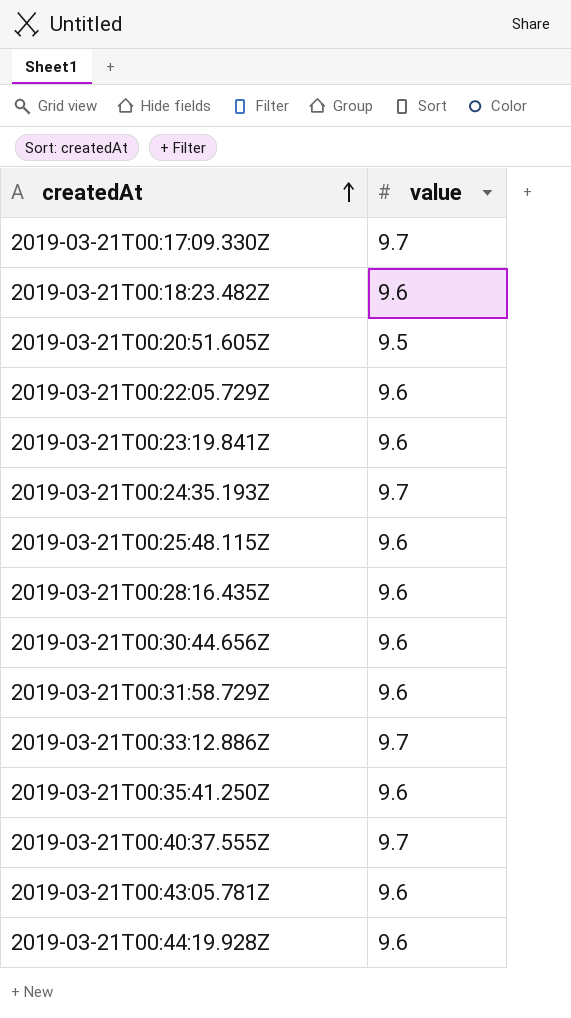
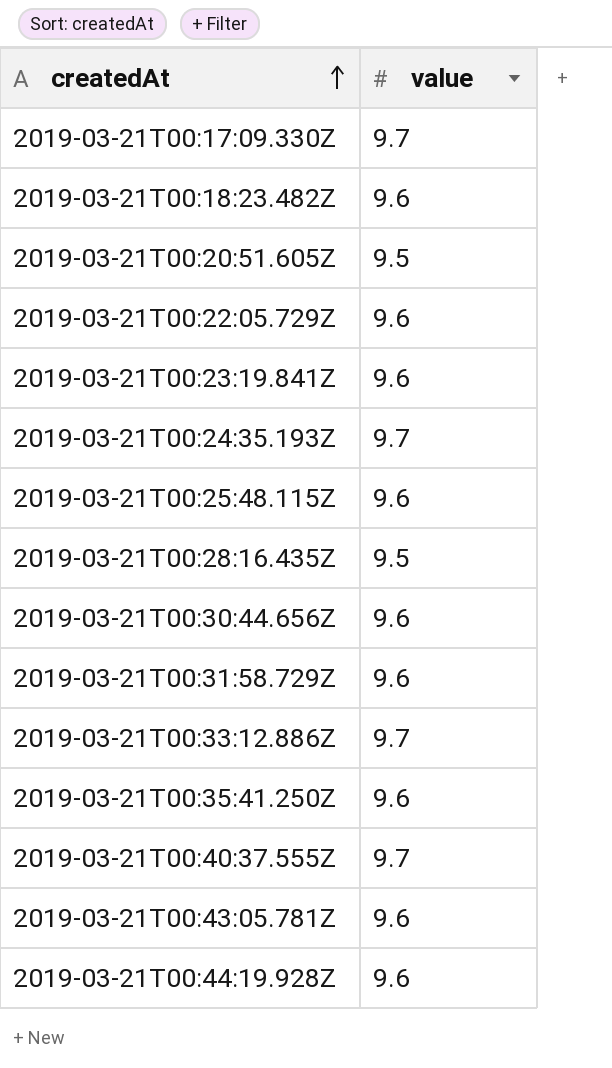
2019-03-21T00:28:16.435Z | value: 9.6 -> 9.5

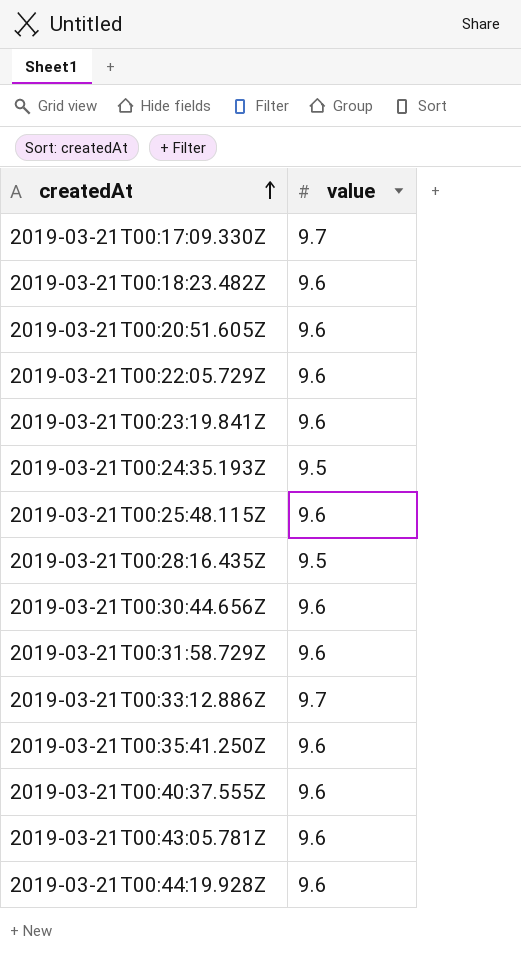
2019-03-21T00:20:51.605Z | value: 9.5 -> 9.6
2019-03-21T00:24:35.193Z | value: 9.7 -> 9.5
2019-03-21T00:40:37.555Z | value: 9.7 -> 9.6

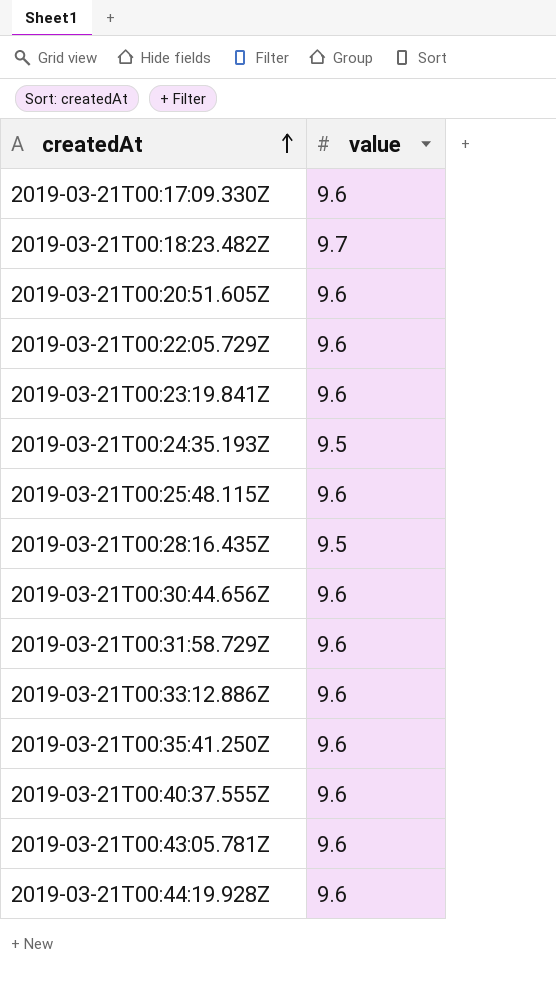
2019-03-21T00:17:09.330Z | value: 9.7 -> 9.6
2019-03-21T00:18:23.482Z | value: 9.6 -> 9.7
2019-03-21T00:33:12.886Z | value: 9.7 -> 9.6

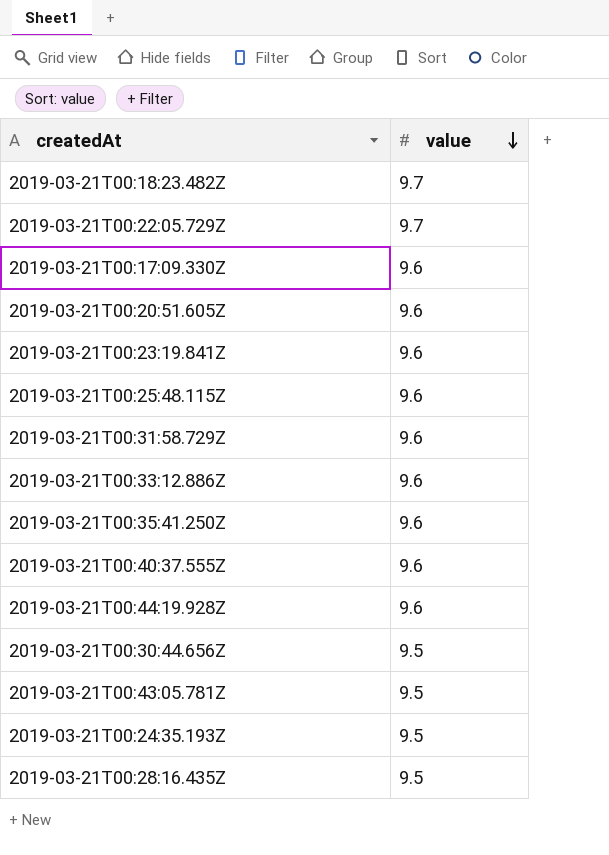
row order: createdAt ascending -> value descending
2019-03-21T00:22:05.729Z | value: 9.6 -> 9.7
2019-03-21T00:30:44.656Z | value: 9.6 -> 9.5
2019-03-21T00:43:05.781Z | value: 9.6 -> 9.5

